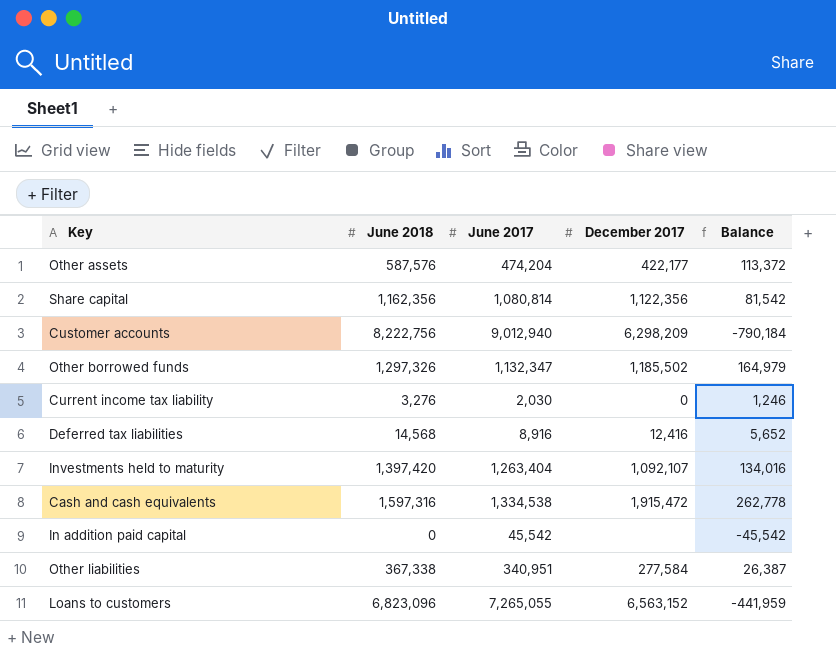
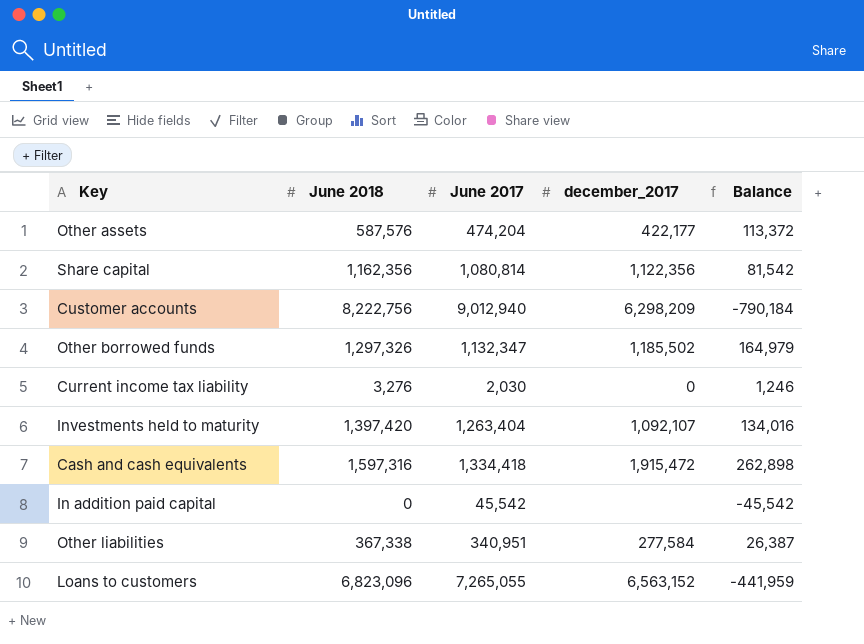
column name: December 2017 -> december_2017
row Deferred tax liabilities: 14,568 | 8,916 | 12,416 | 5,652 -> none
Cash and cash equivalents | June 2017: 1,334,538 -> 1,334,418
Cash and cash equivalents | Balance: 262,778 -> 262,898

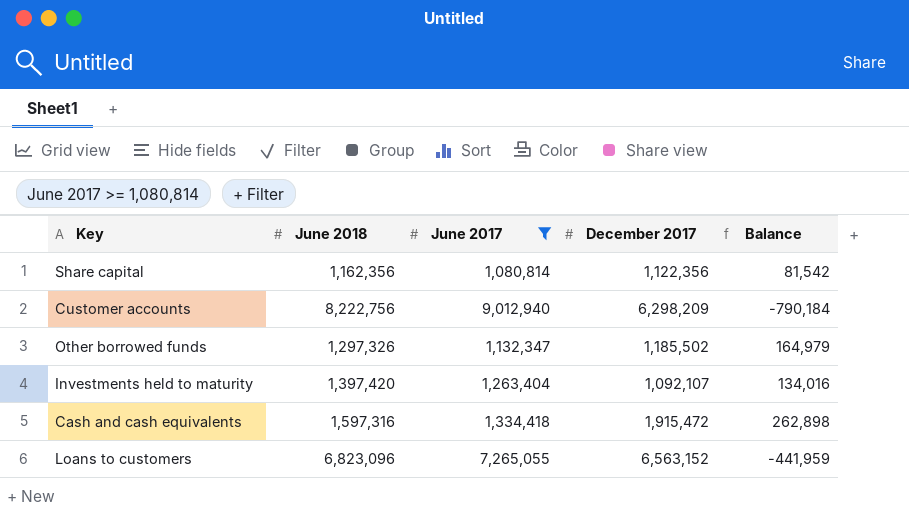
filter: none -> June 2017 >= 1,080,814
column name: december_2017 -> December 2017

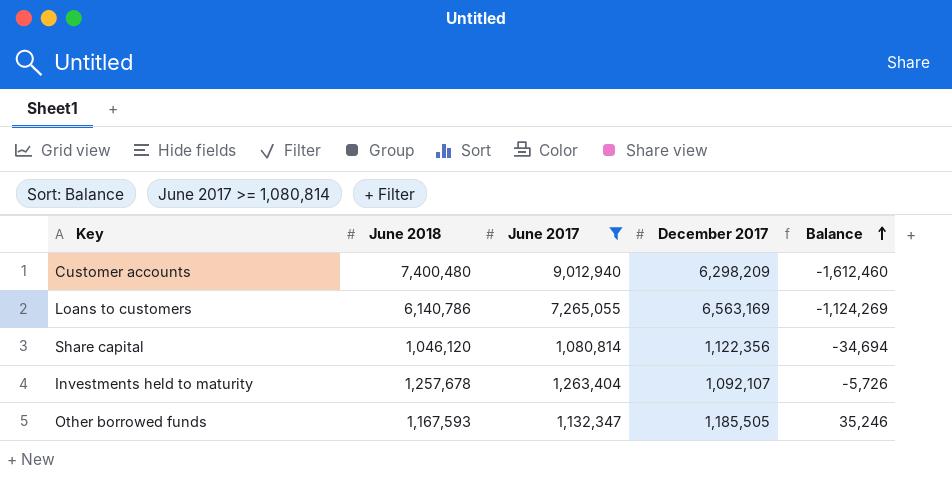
row order: none -> Balance ascending
row Cash and cash equivalents: 1,597,316 | 1,334,418 | 1,915,472 | 262,898 -> none
Customer accounts | June 2018: 8,222,756 -> 7,400,480
Customer accounts | Balance: -790,184 -> -1,612,460
Loans to customers | June 2018: 6,823,096 -> 6,140,786
Loans to customers | December 2017: 6,563,152 -> 6,563,169
Loans to customers | Balance: -441,959 -> -1,124,269
Share capital | June 2018: 1,162,356 -> 1,046,120
Share capital | Balance: 81,542 -> -34,694
Investments held to maturity | June 2018: 1,397,420 -> 1,257,678
Investments held to maturity | Balance: 134,016 -> -5,726
Other borrowed funds | June 2018: 1,297,326 -> 1,167,593
Other borrowed funds | December 2017: 1,185,502 -> 1,185,505
Other borrowed funds | Balance: 164,979 -> 35,246

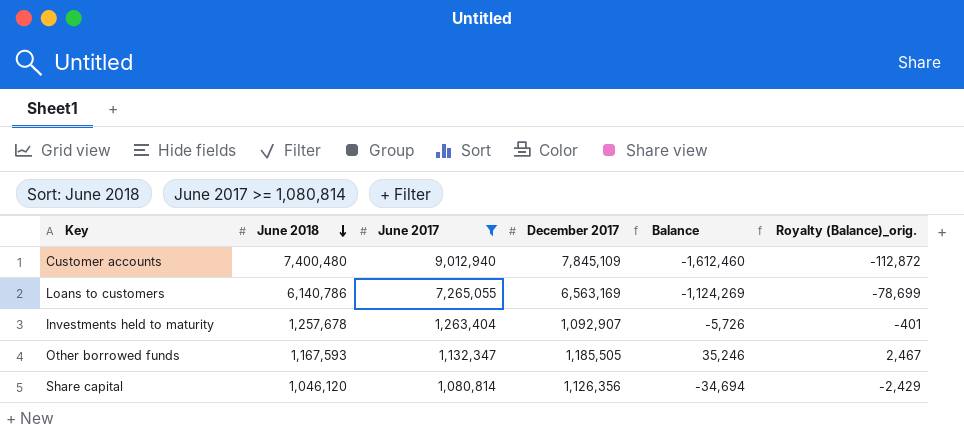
row order: Balance ascending -> June 2018 descending
column Royalty (Balance)_orig. | formula: none -> [Balance] * 0.07
Customer accounts | December 2017: 6,298,209 -> 7,845,109
Investments held to maturity | December 2017: 1,092,107 -> 1,092,907
Share capital | December 2017: 1,122,356 -> 1,126,356

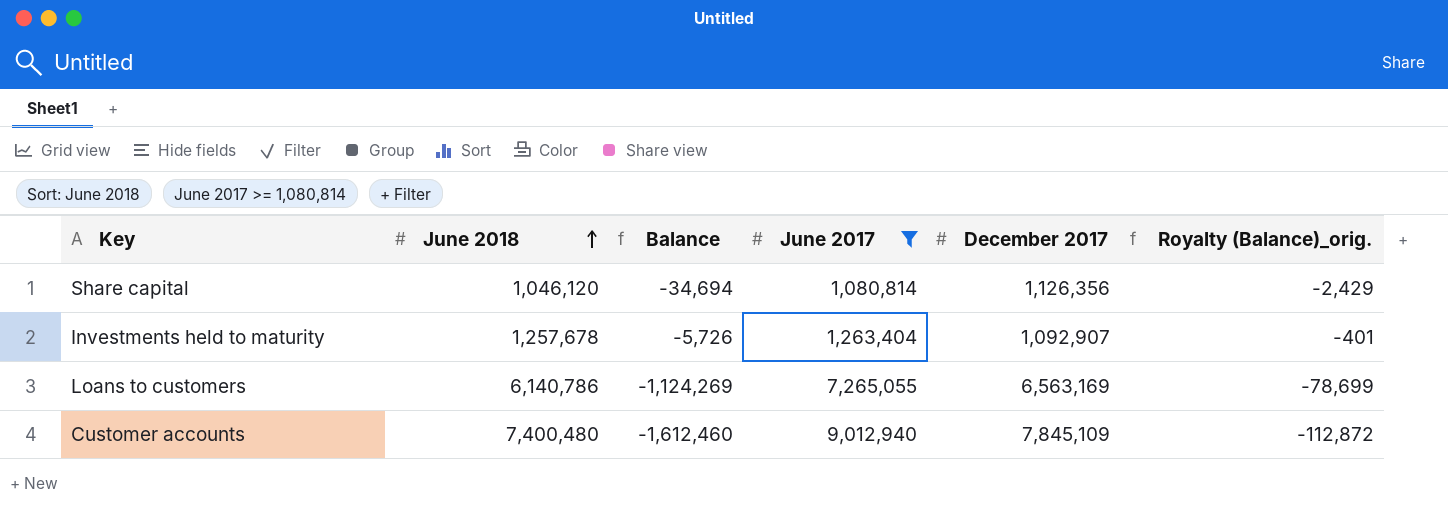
row order: June 2018 descending -> June 2018 ascending
column Balance | position: 5 -> 3
row Other borrowed funds: 1,167,593 | 1,132,347 | 1,185,505 | 35,246 | 2,467 -> none

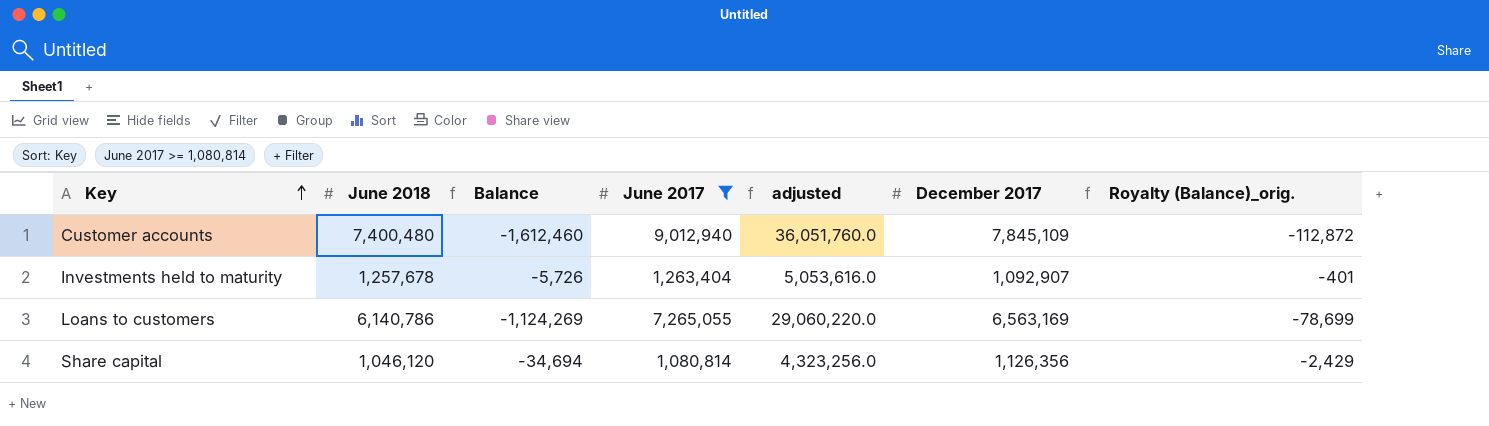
row order: June 2018 ascending -> Key ascending
column adjusted | formula: none -> [June 2017] * 4

